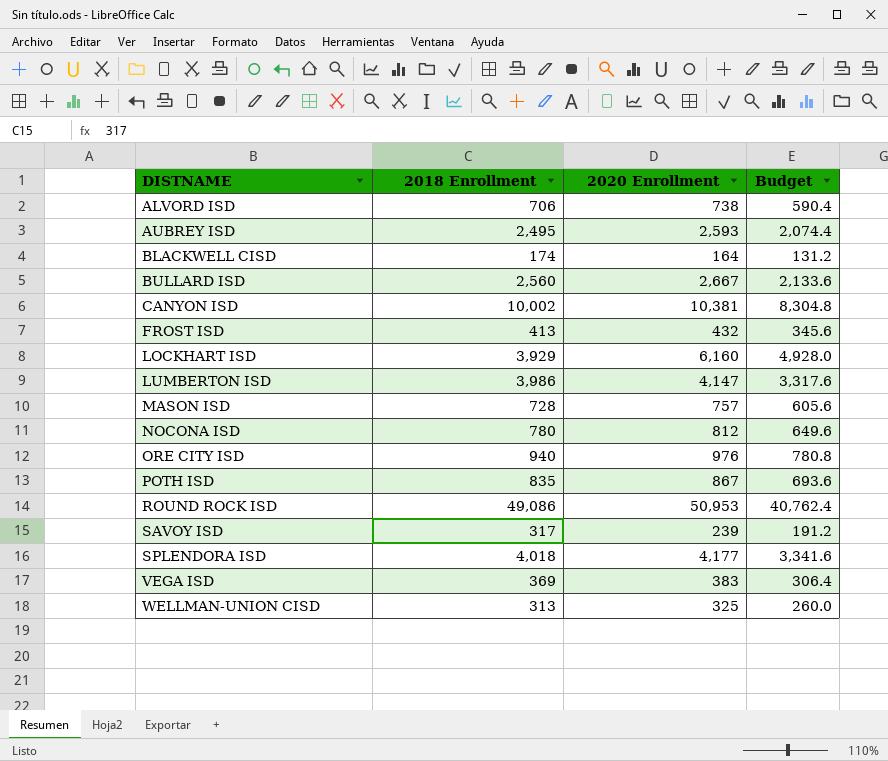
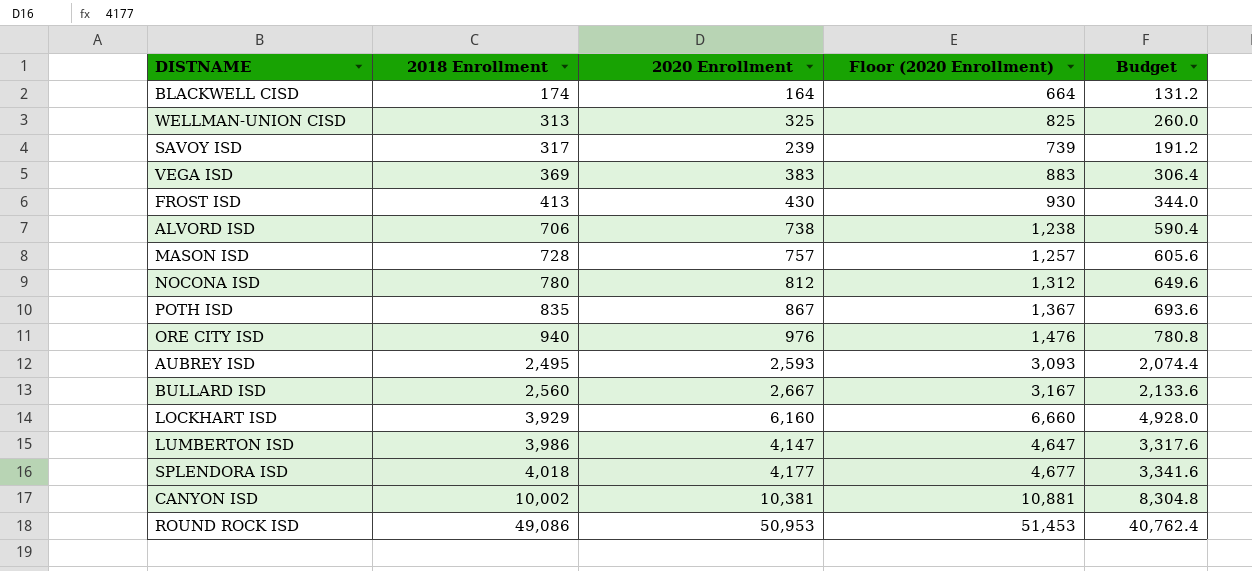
row order: DISTNAME ascending -> 2018 Enrollment ascending
column Floor (2020 Enrollment) | formula: none -> [2020 Enrollment] + 500
FROST ISD | 2020 Enrollment: 432 -> 430
FROST ISD | Budget: 345.6 -> 344.0

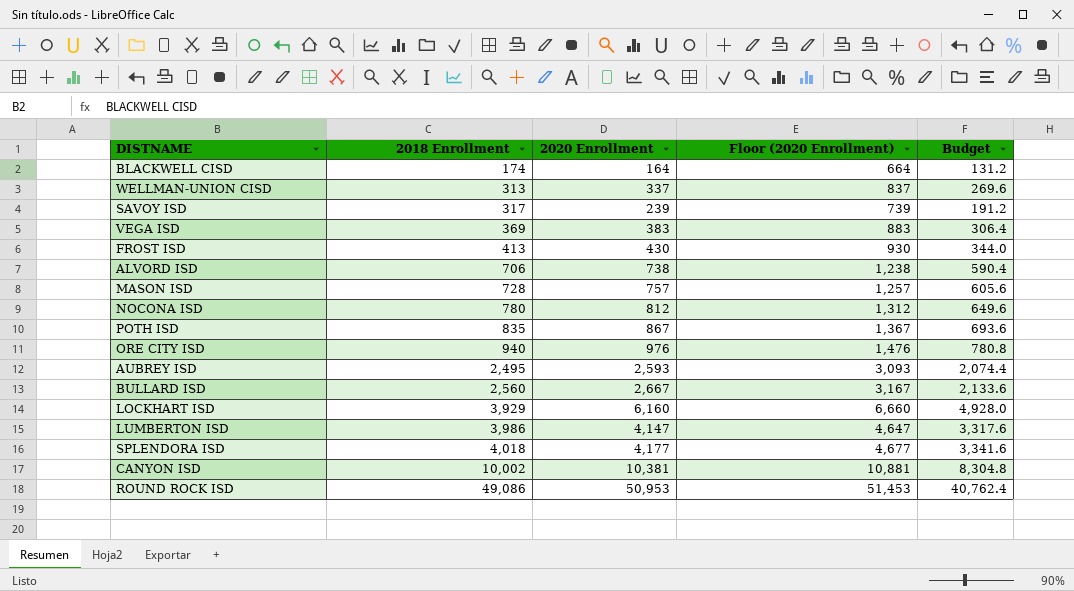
WELLMAN-UNION CISD | 2020 Enrollment: 325 -> 337
WELLMAN-UNION CISD | Floor (2020 Enrollment): 825 -> 837
WELLMAN-UNION CISD | Budget: 260.0 -> 269.6

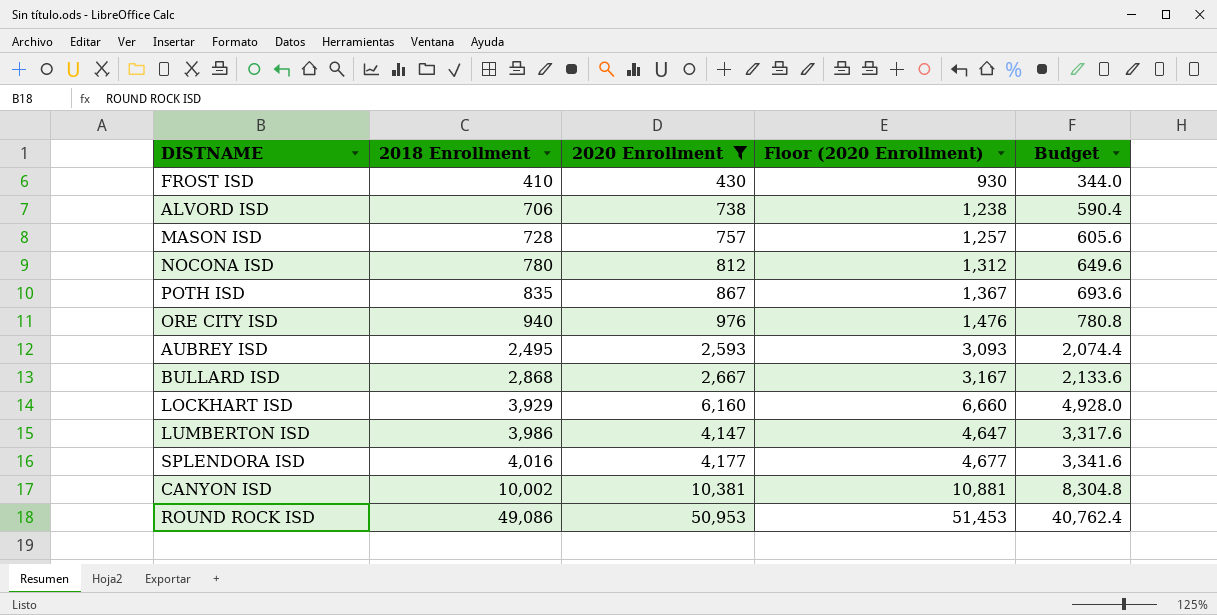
filter: none -> 2020 Enrollment >= 430
FROST ISD | 2018 Enrollment: 413 -> 410
BULLARD ISD | 2018 Enrollment: 2,560 -> 2,868
SPLENDORA ISD | 2018 Enrollment: 4,018 -> 4,016

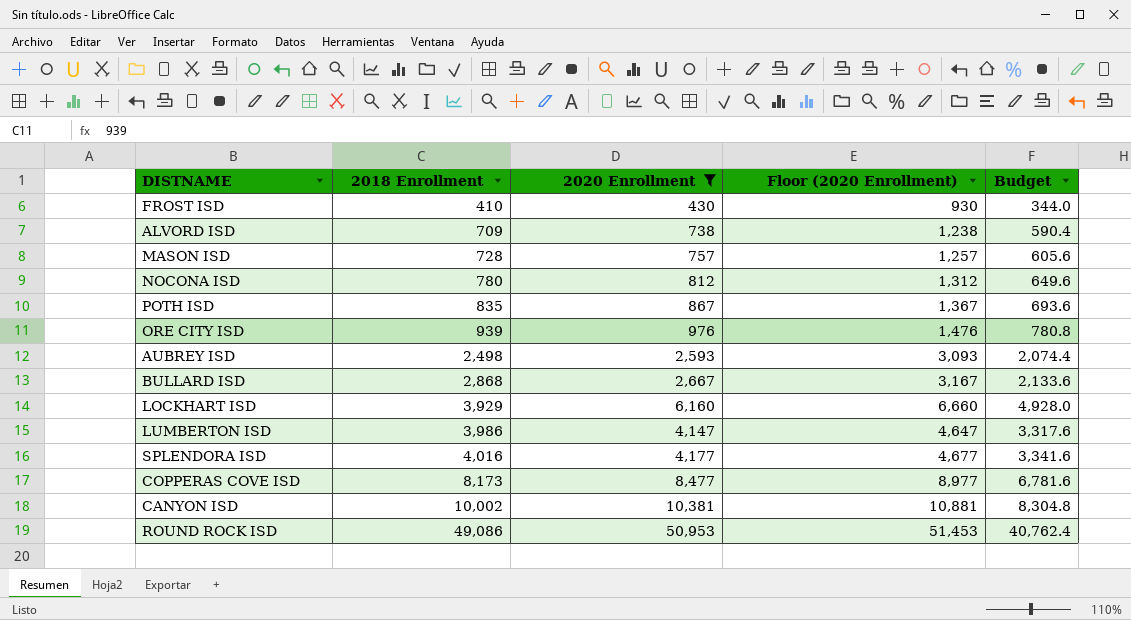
ALVORD ISD | 2018 Enrollment: 706 -> 709
ORE CITY ISD | 2018 Enrollment: 940 -> 939
AUBREY ISD | 2018 Enrollment: 2,495 -> 2,498
row COPPERAS COVE ISD: none -> 8,173 | 8,477 | 8,977 | 6,781.6

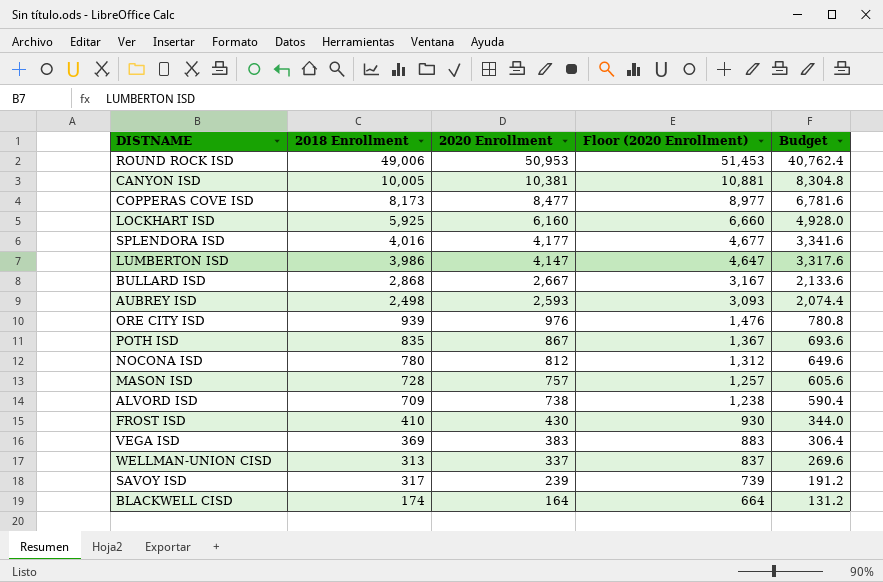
filter: 2020 Enrollment >= 430 -> none
row order: 2018 Enrollment ascending -> 2020 Enrollment descending
ROUND ROCK ISD | 2018 Enrollment: 49,086 -> 49,006
CANYON ISD | 2018 Enrollment: 10,002 -> 10,005
LOCKHART ISD | 2018 Enrollment: 3,929 -> 5,925

